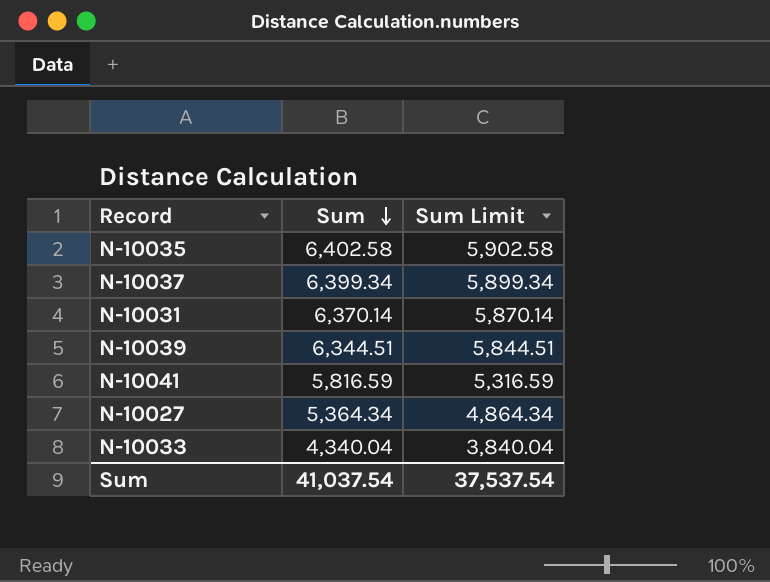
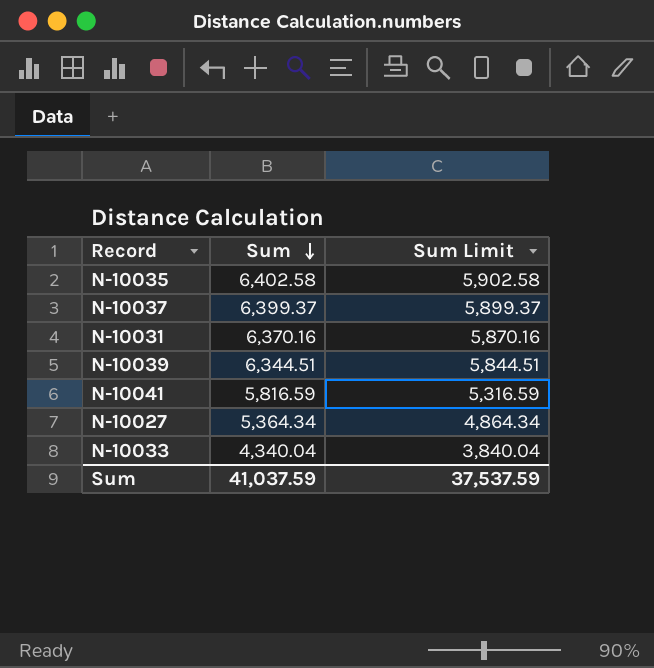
N-10037 | Sum: 6,399.34 -> 6,399.37
N-10037 | Sum Limit: 5,899.34 -> 5,899.37
N-10031 | Sum: 6,370.14 -> 6,370.16
N-10031 | Sum Limit: 5,870.14 -> 5,870.16
Sum | Sum: 41,037.54 -> 41,037.59
Sum | Sum Limit: 37,537.54 -> 37,537.59

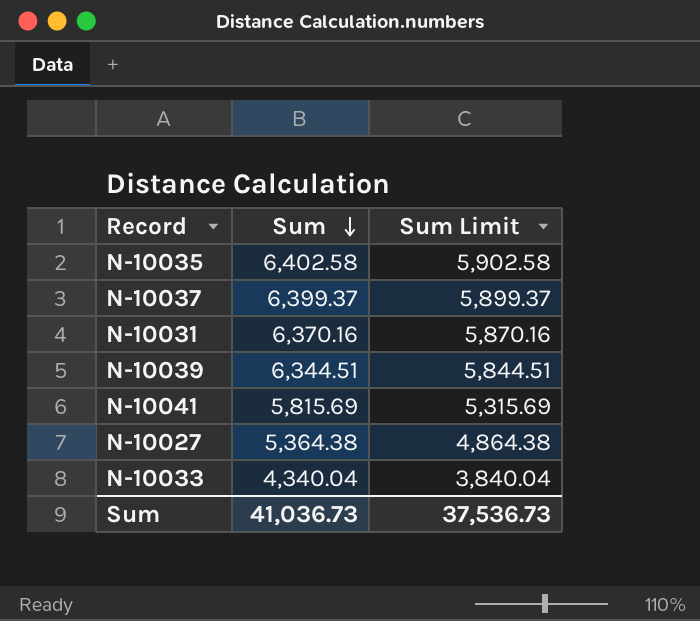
N-10041 | Sum: 5,816.59 -> 5,815.69
N-10041 | Sum Limit: 5,316.59 -> 5,315.69
N-10027 | Sum: 5,364.34 -> 5,364.38
N-10027 | Sum Limit: 4,864.34 -> 4,864.38
Sum | Sum: 41,037.59 -> 41,036.73
Sum | Sum Limit: 37,537.59 -> 37,536.73

